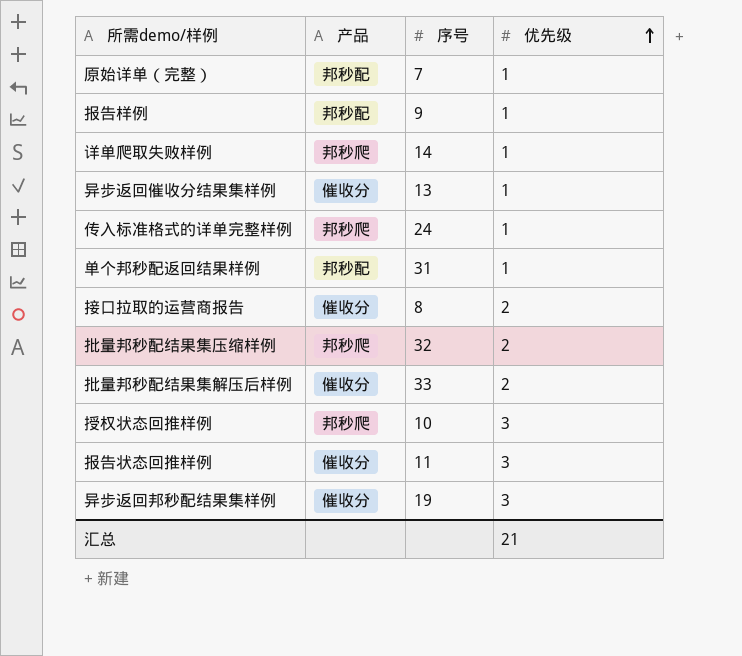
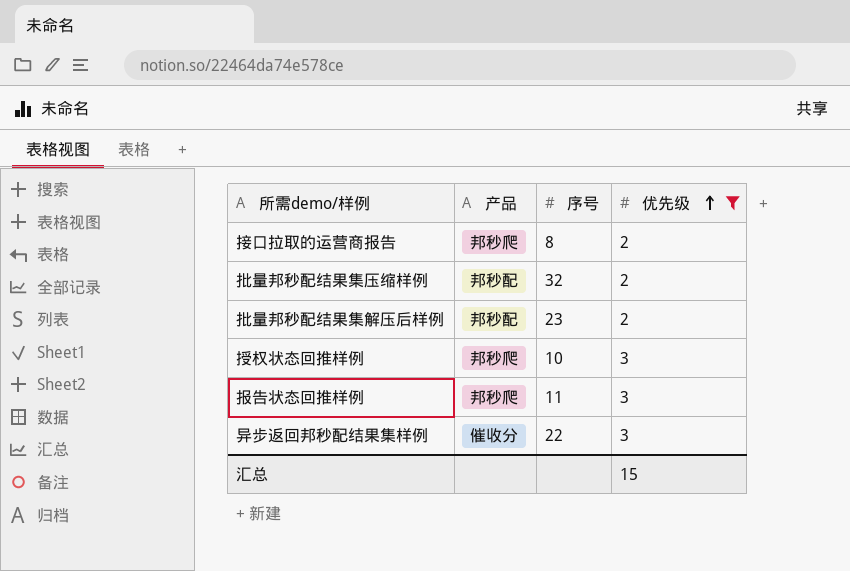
filter: none -> 优先级 != 1
接口拉取的运营商报告 | 产品: 催收分 -> 邦秒爬
批量邦秒配结果集压缩样例 | 产品: 邦秒爬 -> 邦秒配
批量邦秒配结果集解压后样例 | 产品: 催收分 -> 邦秒配
批量邦秒配结果集解压后样例 | 序号: 33 -> 23
报告状态回推样例 | 产品: 催收分 -> 邦秒爬
异步返回邦秒配结果集样例 | 序号: 19 -> 22
汇总 | 优先级: 21 -> 15

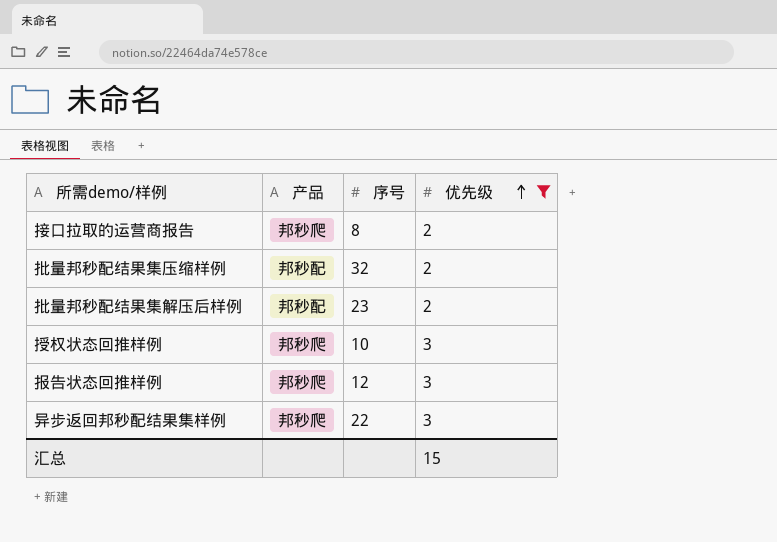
报告状态回推样例 | 序号: 11 -> 12
异步返回邦秒配结果集样例 | 产品: 催收分 -> 邦秒爬

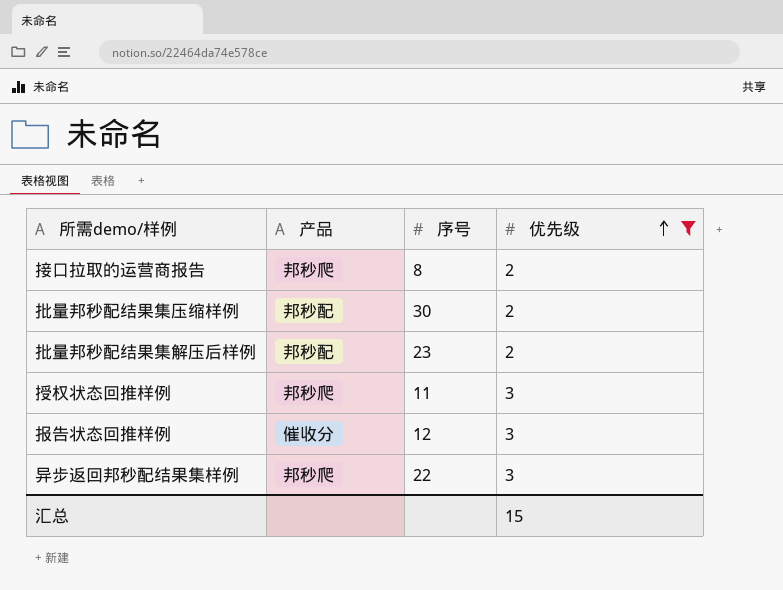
批量邦秒配结果集压缩样例 | 序号: 32 -> 30
授权状态回推样例 | 序号: 10 -> 11
报告状态回推样例 | 产品: 邦秒爬 -> 催收分

